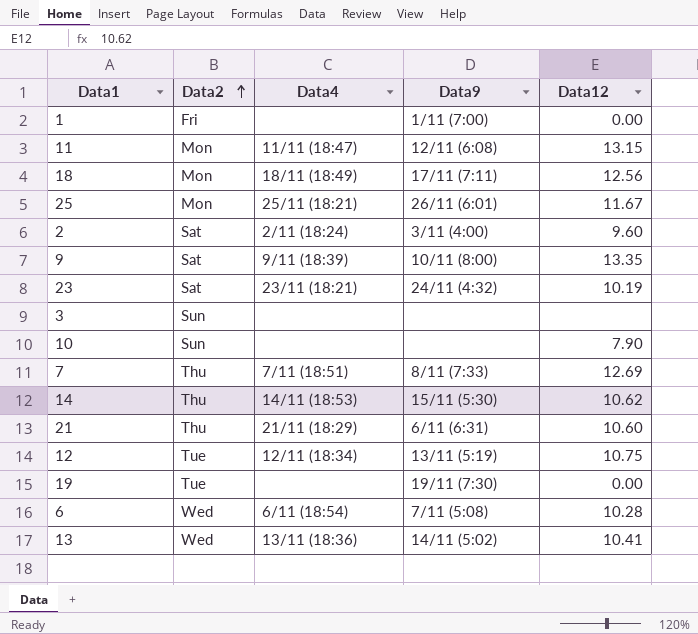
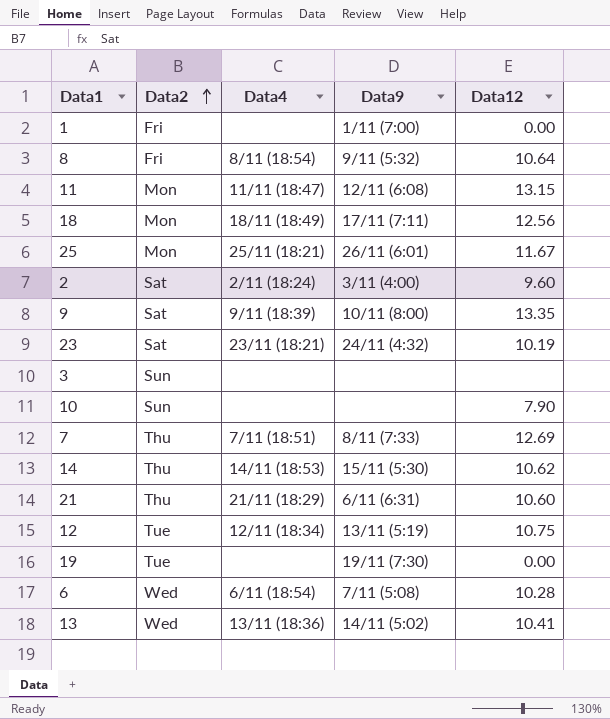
row 8: none -> Fri | 8/11 (18:54) | 9/11 (5:32) | 10.64

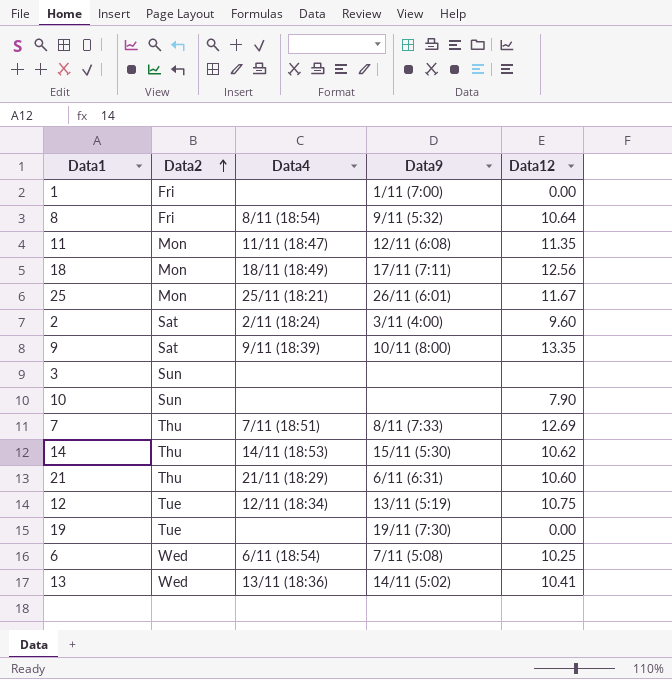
row 23: Sat | 23/11 (18:21) | 24/11 (4:32) | 10.19 -> none
11 | Data12: 13.15 -> 11.35
6 | Data12: 10.28 -> 10.25

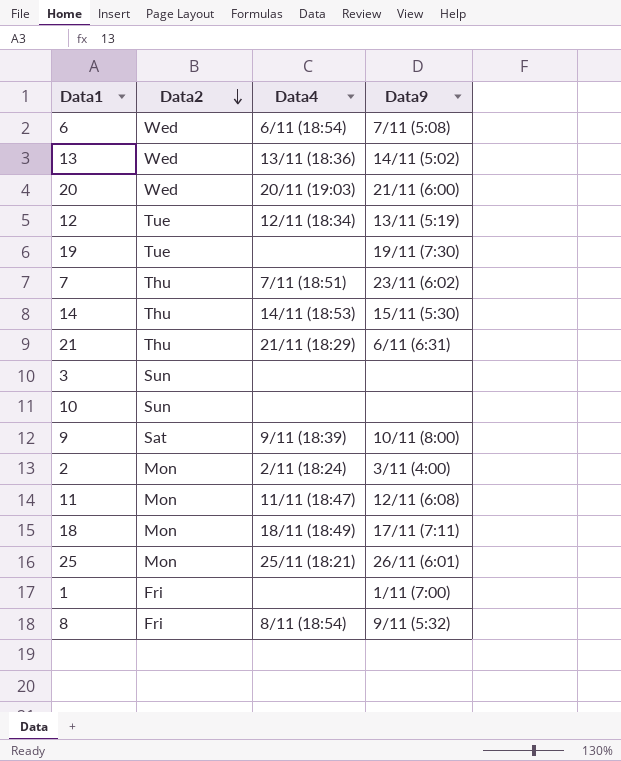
row order: Data2 ascending -> Data2 descending
column Data12 | position: 5 -> none
row 20: none -> Wed | 20/11 (19:03) | 21/11 (6:00)
7 | Data9: 8/11 (7:33) -> 23/11 (6:02)
2 | Data2: Sat -> Mon

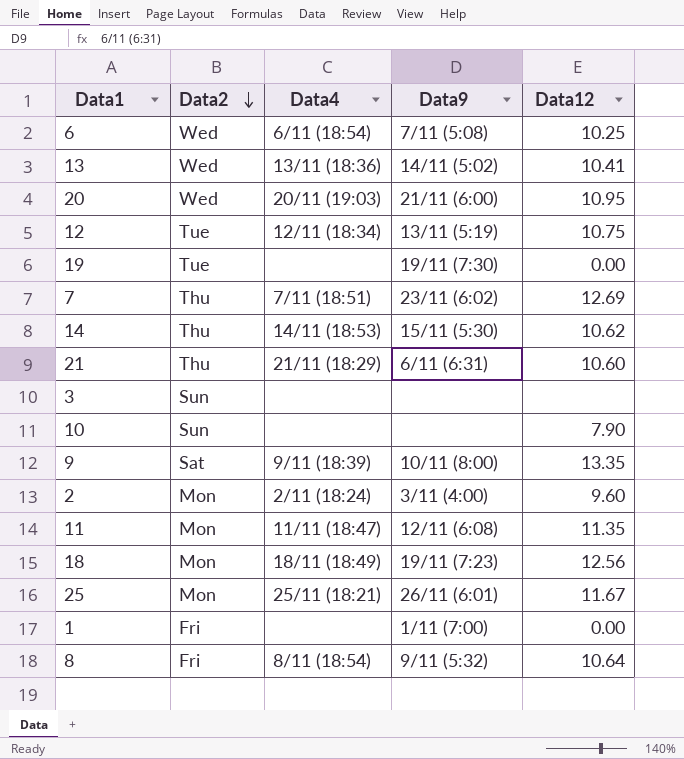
column Data12 | position: none -> 5
18 | Data9: 17/11 (7:11) -> 19/11 (7:23)

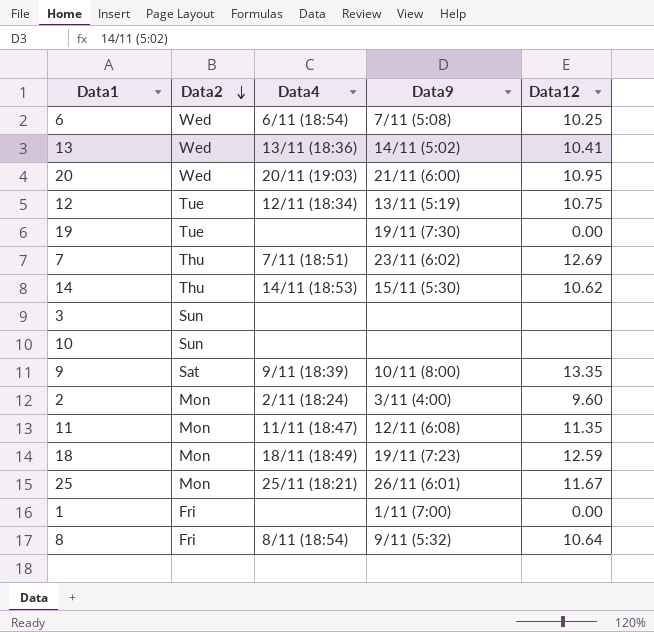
row 21: Thu | 21/11 (18:29) | 6/11 (6:31) | 10.60 -> none
10 | Data12: 7.90 -> none
18 | Data12: 12.56 -> 12.59

